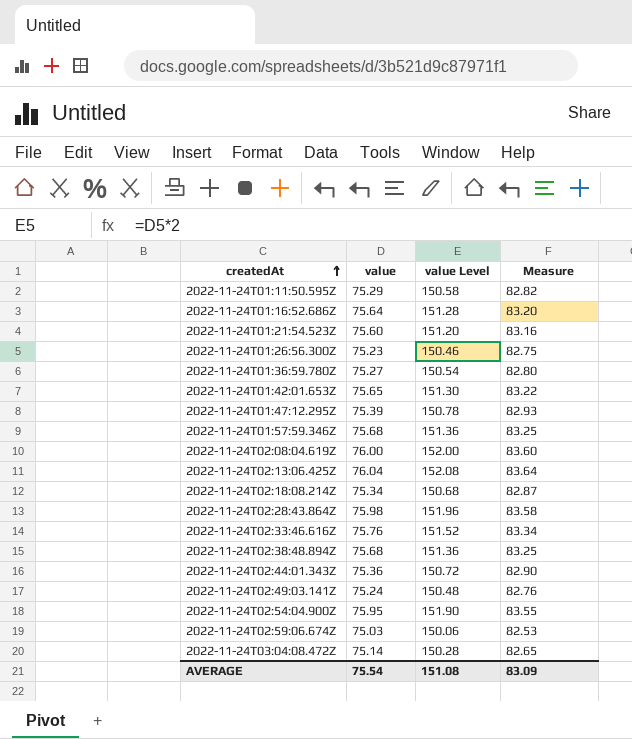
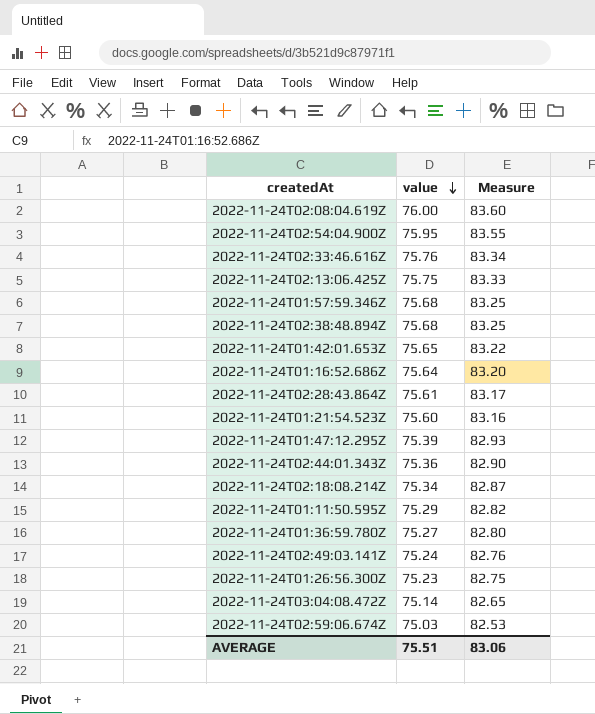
row order: createdAt ascending -> value descending
column value Level | formula: [value] * 2 -> none
2022-11-24T02:13:06.425Z | value: 76.04 -> 75.75
2022-11-24T02:13:06.425Z | Measure: 83.64 -> 83.33
2022-11-24T02:28:43.864Z | value: 75.98 -> 75.61
2022-11-24T02:28:43.864Z | Measure: 83.58 -> 83.17
AVERAGE | value: 75.54 -> 75.51
AVERAGE | Measure: 83.09 -> 83.06

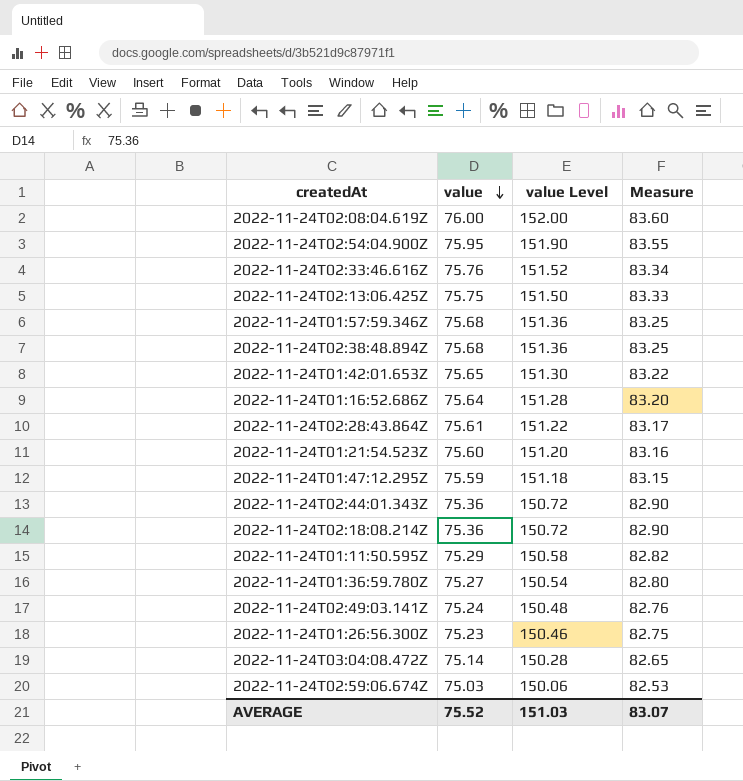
column value Level | formula: none -> [value] * 2
2022-11-24T01:47:12.295Z | value: 75.39 -> 75.59
2022-11-24T01:47:12.295Z | Measure: 82.93 -> 83.15
2022-11-24T02:18:08.214Z | value: 75.34 -> 75.36
2022-11-24T02:18:08.214Z | Measure: 82.87 -> 82.90
AVERAGE | value: 75.51 -> 75.52
AVERAGE | Measure: 83.06 -> 83.07

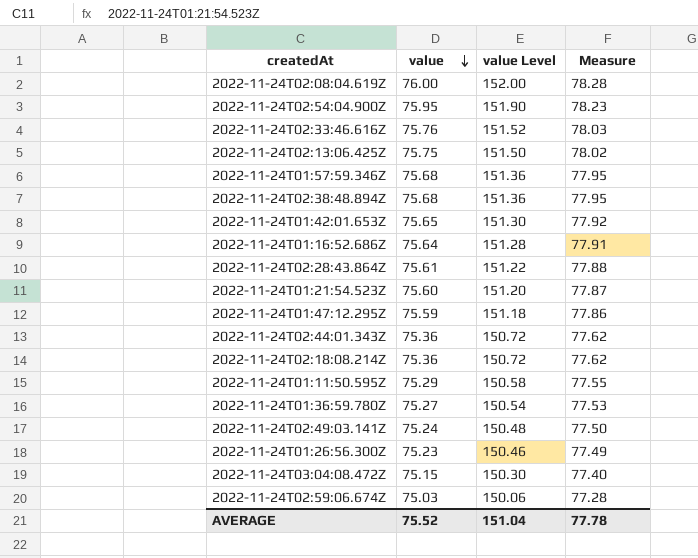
column Measure | formula: [value] * 1.1 -> [value] * 1.03
2022-11-24T03:04:08.472Z | value: 75.14 -> 75.15
2022-11-24T03:04:08.472Z | value Level: 150.28 -> 150.30
AVERAGE | value Level: 151.03 -> 151.04
AVERAGE | Measure: 83.07 -> 77.78

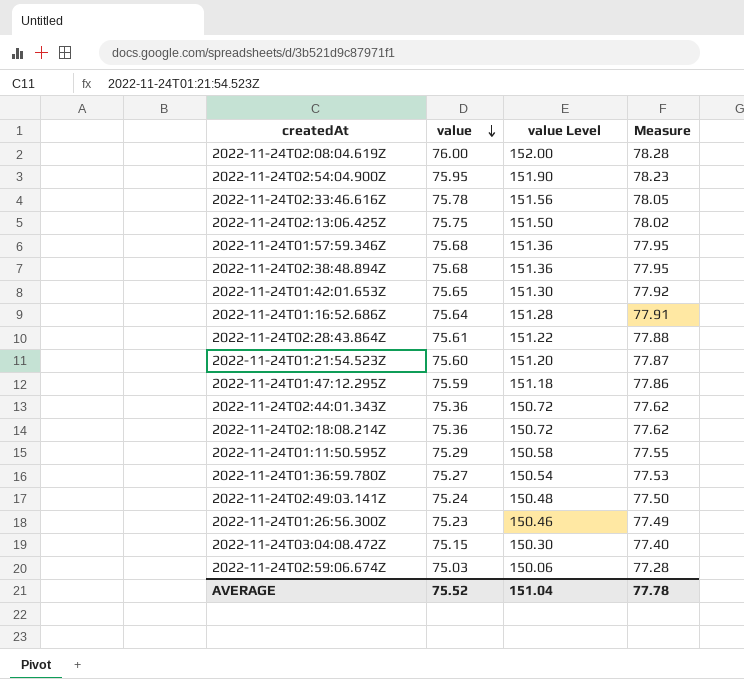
2022-11-24T02:33:46.616Z | value: 75.76 -> 75.78
2022-11-24T02:33:46.616Z | value Level: 151.52 -> 151.56
2022-11-24T02:33:46.616Z | Measure: 78.03 -> 78.05

